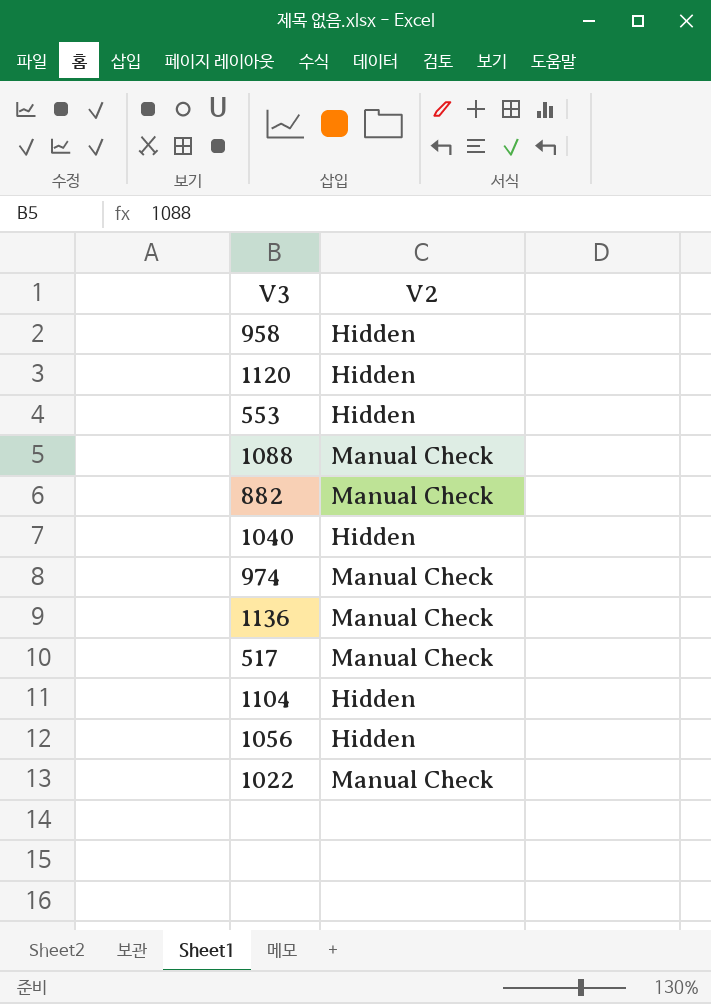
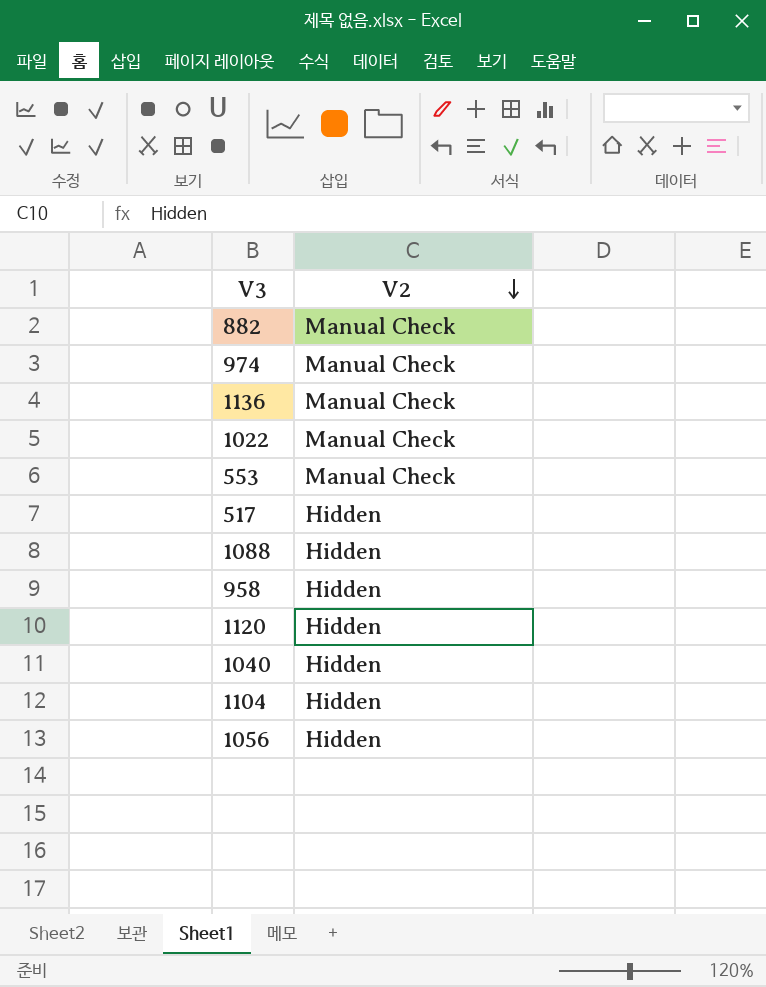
row order: none -> V2 descending
553 | V2: Hidden -> Manual Check
517 | V2: Manual Check -> Hidden
1088 | V2: Manual Check -> Hidden

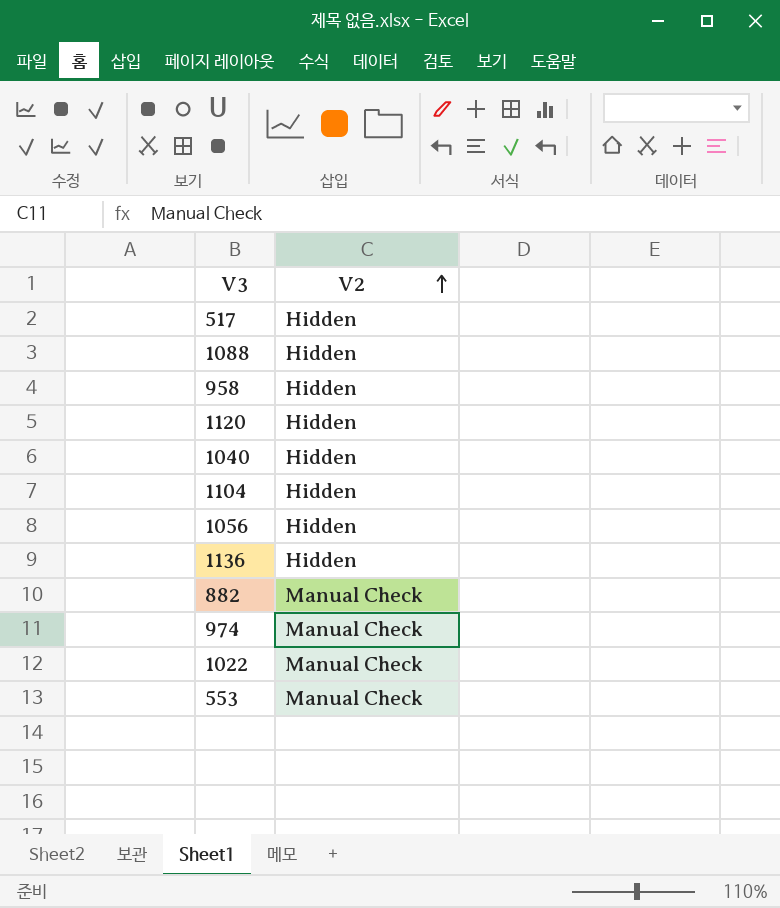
row order: V2 descending -> V2 ascending
1136 | V2: Manual Check -> Hidden

